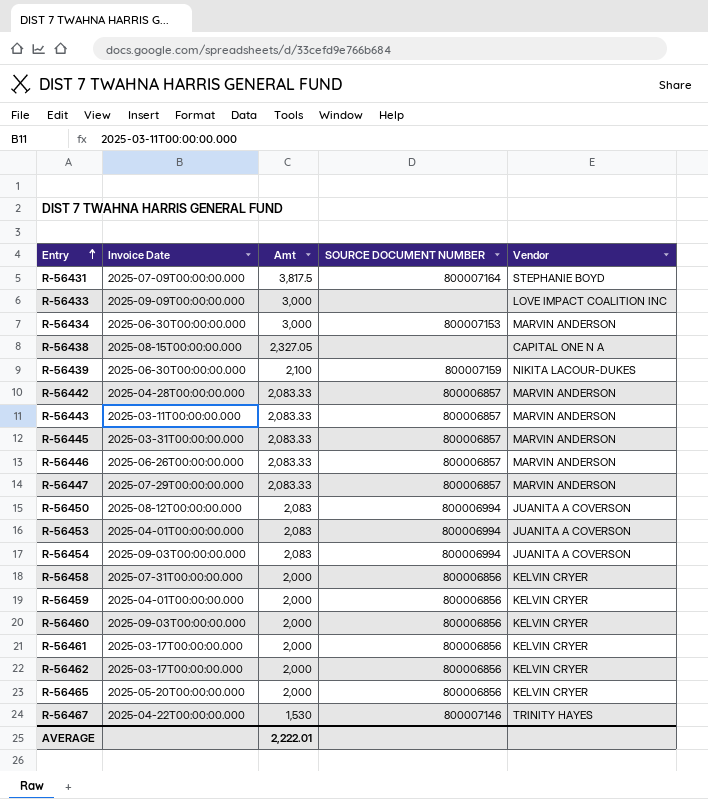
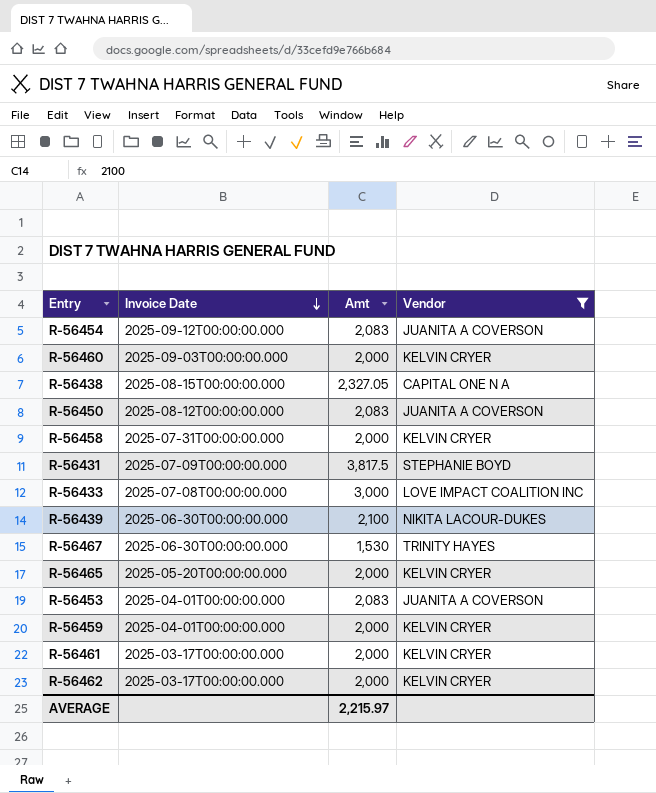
filter: none -> Vendor != MARVIN ANDERSON
row order: Entry ascending -> Invoice Date descending
column SOURCE DOCUMENT NUMBER | position: 4 -> none
R-56454 | Invoice Date: 2025-09-03T00:00:00.000 -> 2025-09-12T00:00:00.000
R-56433 | Invoice Date: 2025-09-09T00:00:00.000 -> 2025-07-08T00:00:00.000
R-56467 | Invoice Date: 2025-04-22T00:00:00.000 -> 2025-06-30T00:00:00.000
AVERAGE | Amt: 2,222.01 -> 2,215.97

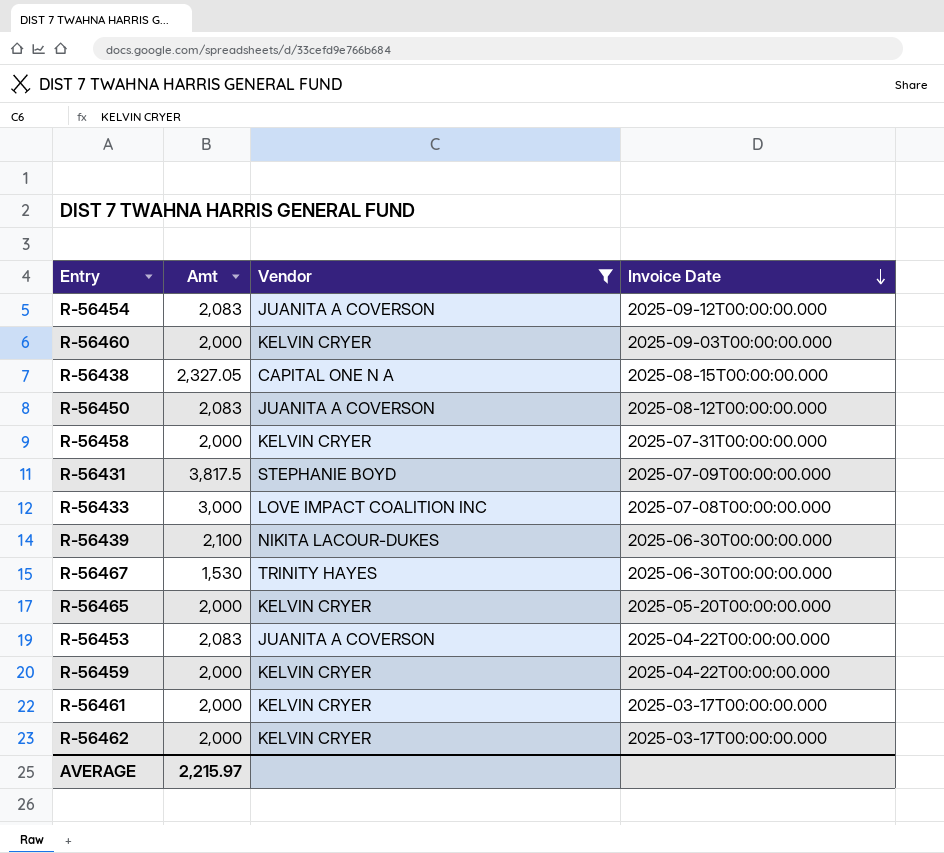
column Invoice Date | position: 2 -> 4
R-56453 | Invoice Date: 2025-04-01T00:00:00.000 -> 2025-04-22T00:00:00.000
R-56459 | Invoice Date: 2025-04-01T00:00:00.000 -> 2025-04-22T00:00:00.000

